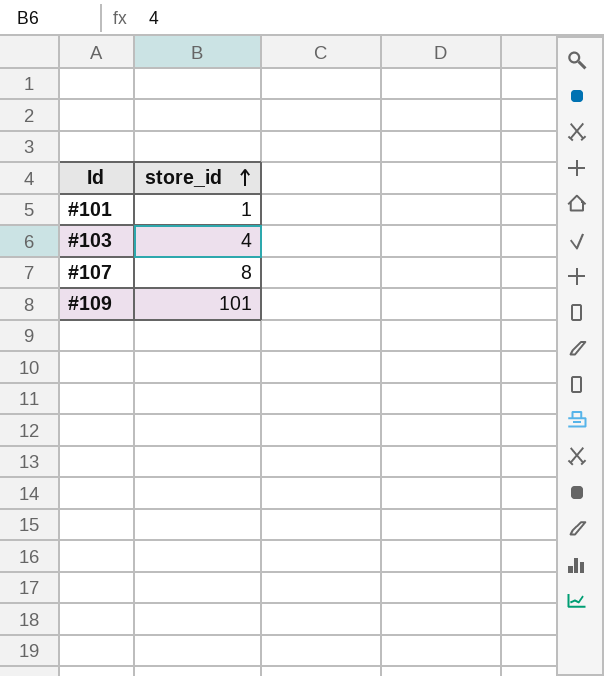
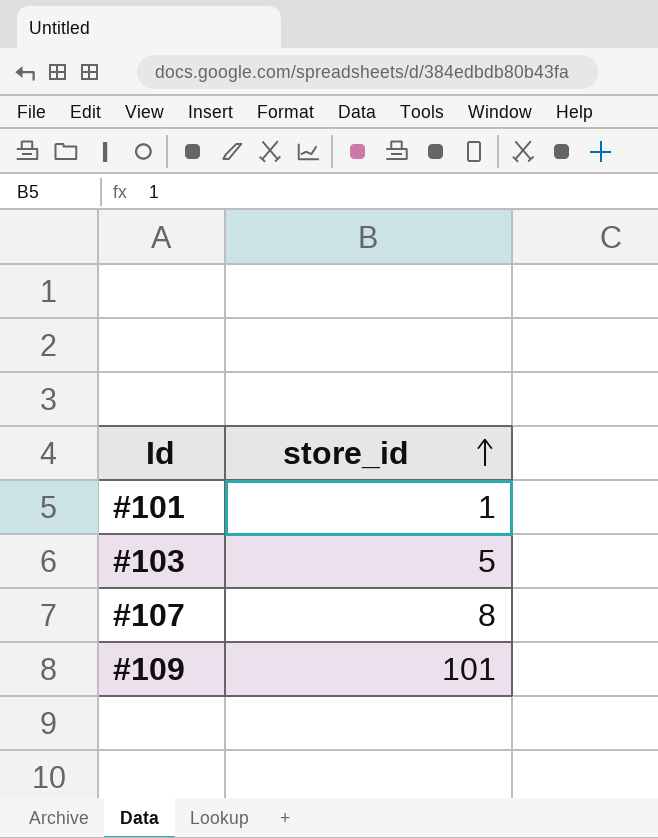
#103 | store_id: 4 -> 5

